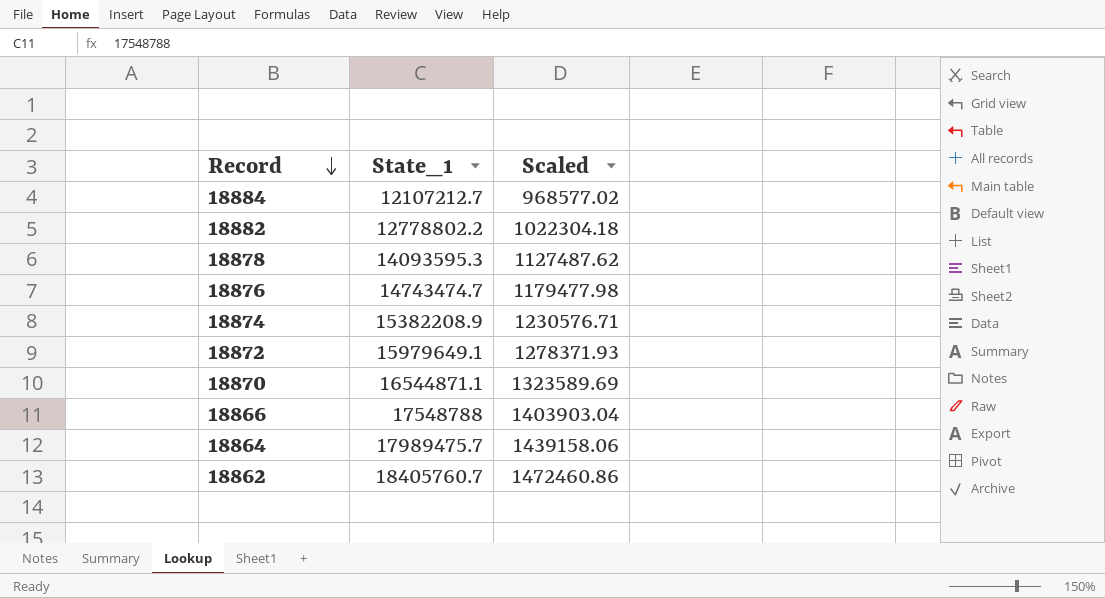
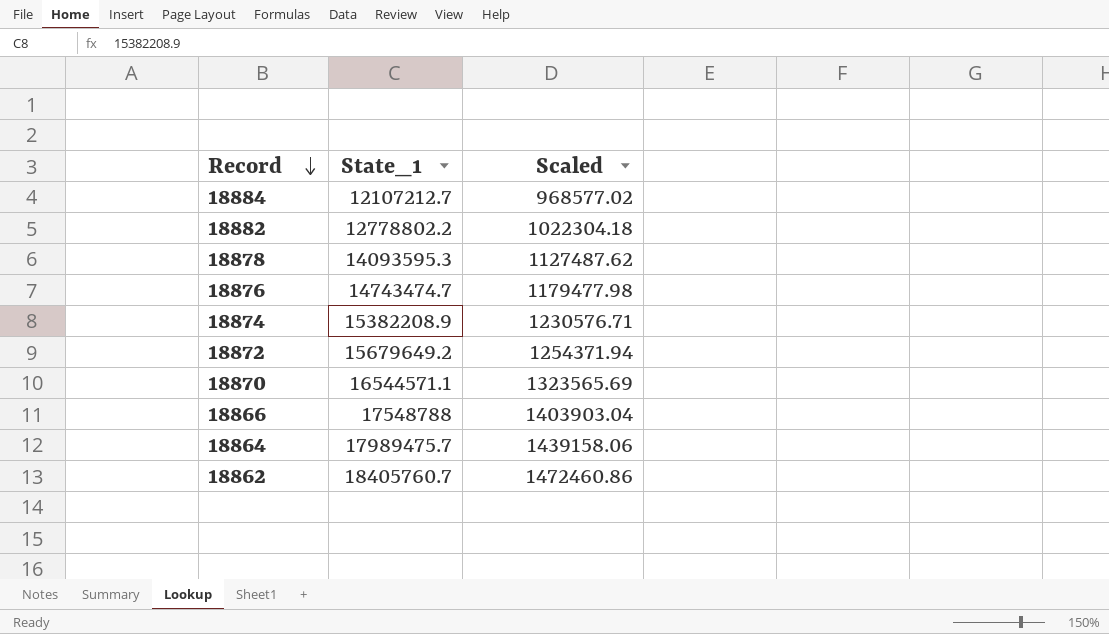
18872 | State_1: 15979649.1 -> 15679649.2
18872 | Scaled: 1278371.93 -> 1254371.94
18870 | State_1: 16544871.1 -> 16544571.1
18870 | Scaled: 1323589.69 -> 1323565.69

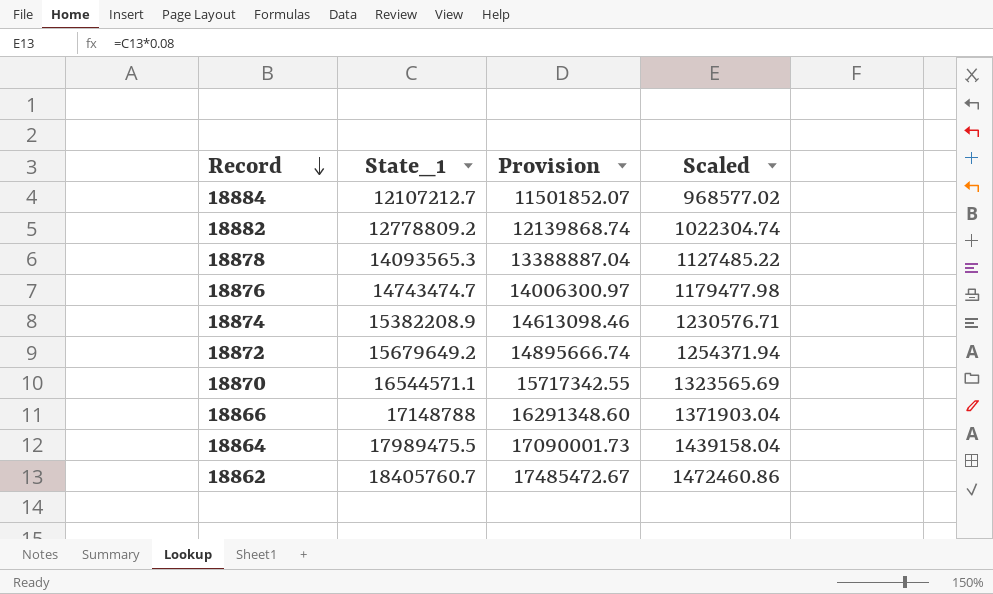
column Provision | formula: none -> [State_1] * 0.95
18882 | State_1: 12778802.2 -> 12778809.2
18882 | Scaled: 1022304.18 -> 1022304.74
18878 | State_1: 14093595.3 -> 14093565.3
18878 | Scaled: 1127487.62 -> 1127485.22
18866 | State_1: 17548788 -> 17148788
18866 | Scaled: 1403903.04 -> 1371903.04
18864 | State_1: 17989475.7 -> 17989475.5
18864 | Scaled: 1439158.06 -> 1439158.04

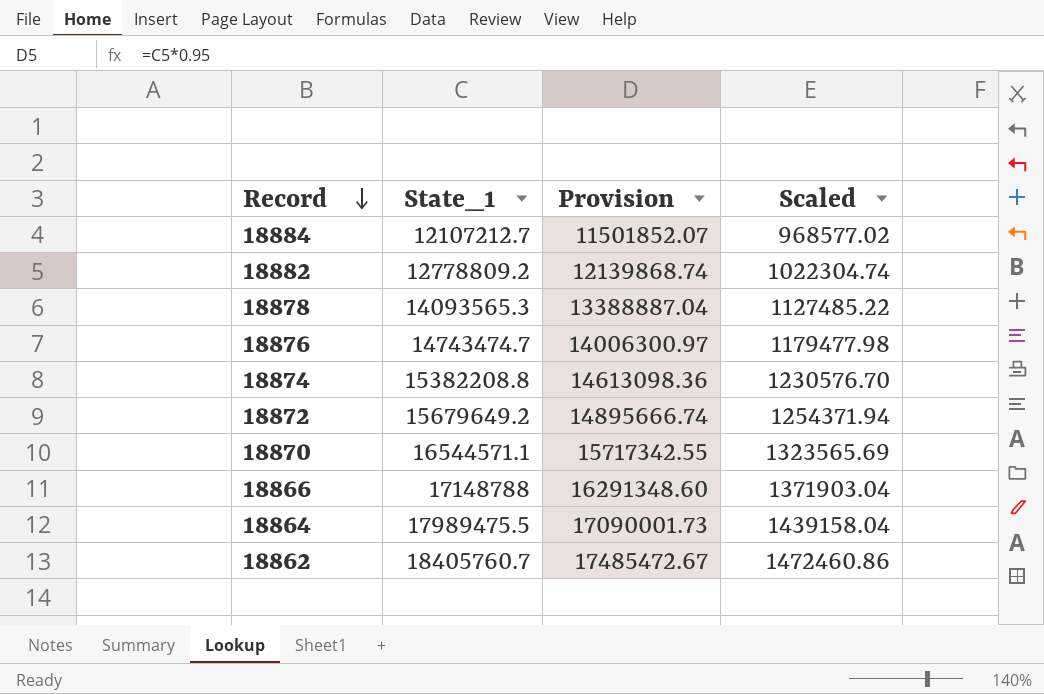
18874 | State_1: 15382208.9 -> 15382208.8
18874 | Provision: 14613098.46 -> 14613098.36
18874 | Scaled: 1230576.71 -> 1230576.70

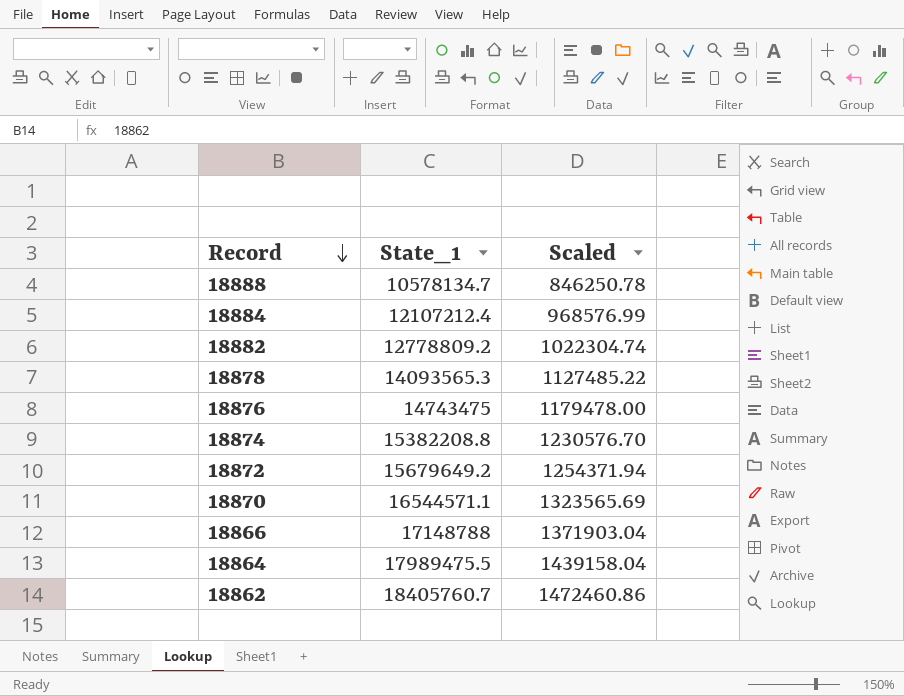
column Provision | formula: [State_1] * 0.95 -> none
row 18888: none -> 10578134.7 | 846250.78
18884 | State_1: 12107212.7 -> 12107212.4
18884 | Scaled: 968577.02 -> 968576.99
18876 | State_1: 14743474.7 -> 14743475
18876 | Scaled: 1179477.98 -> 1179478.00

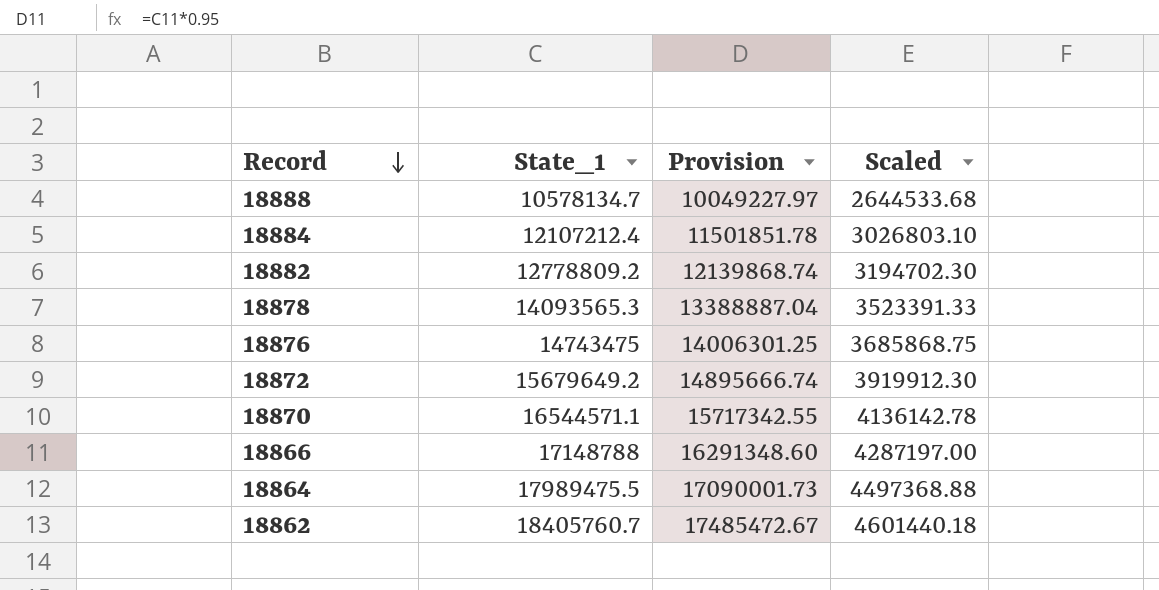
column Provision | formula: none -> [State_1] * 0.95
column Scaled | formula: [State_1] * 0.08 -> [State_1] * 0.25
row 18874: 15382208.8 | 1230576.70 -> none

